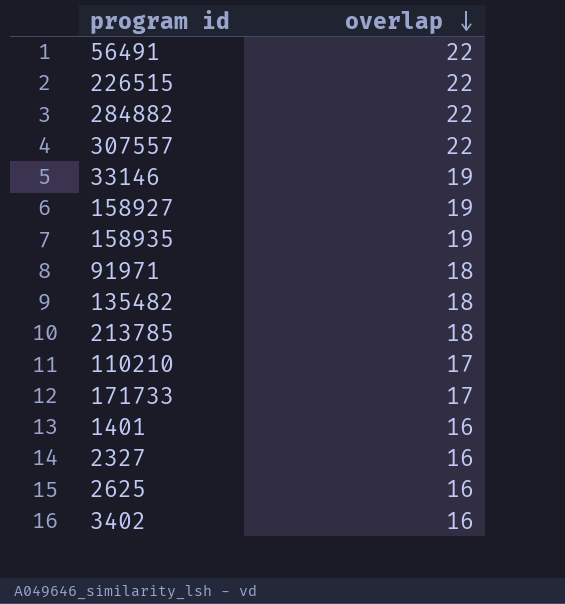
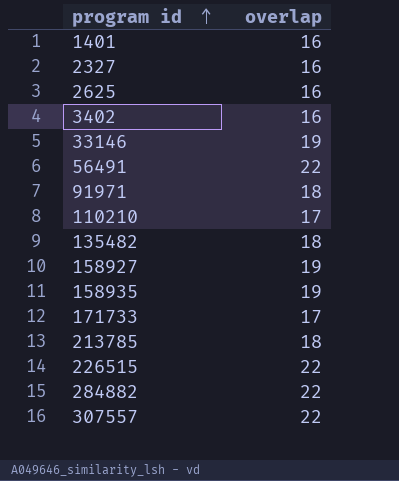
row order: overlap descending -> program id ascending

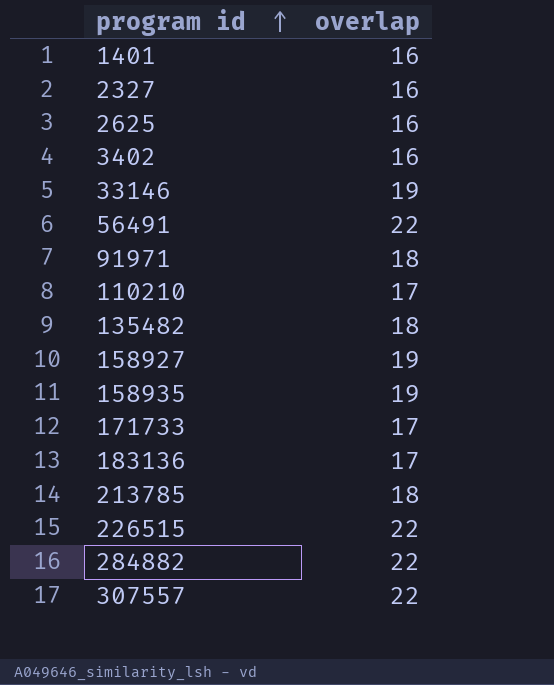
row 183136: none -> 17

